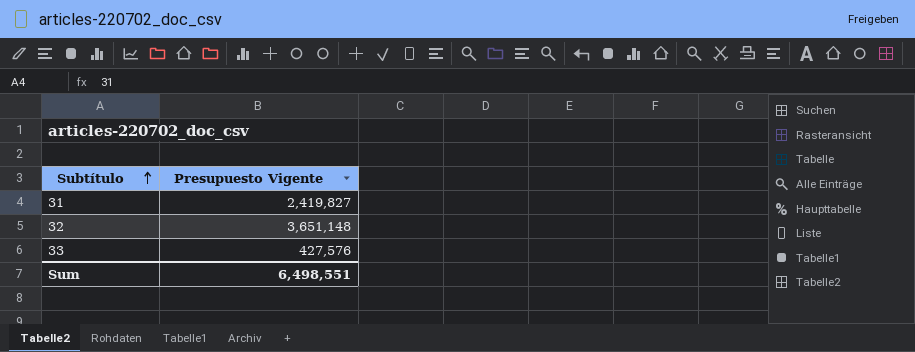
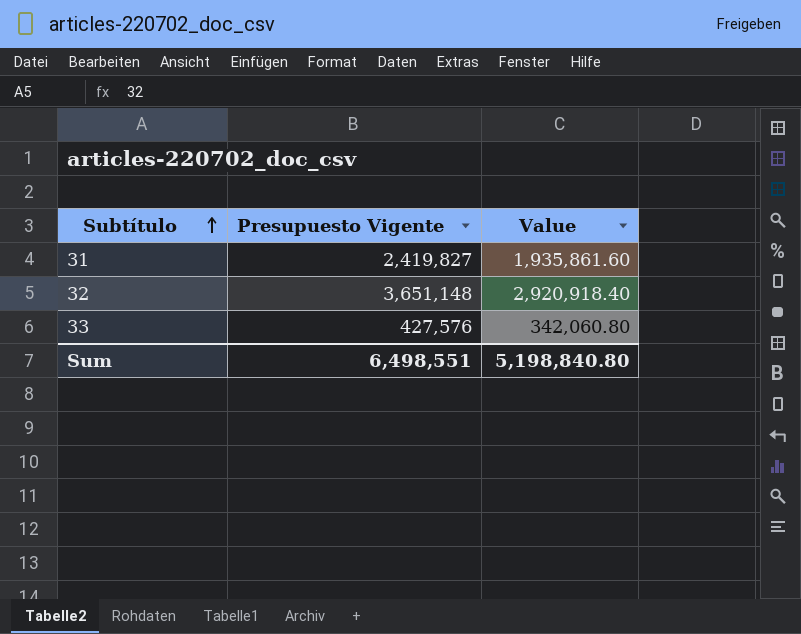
column Value | formula: none -> [Presupuesto Vigente] * 0.8

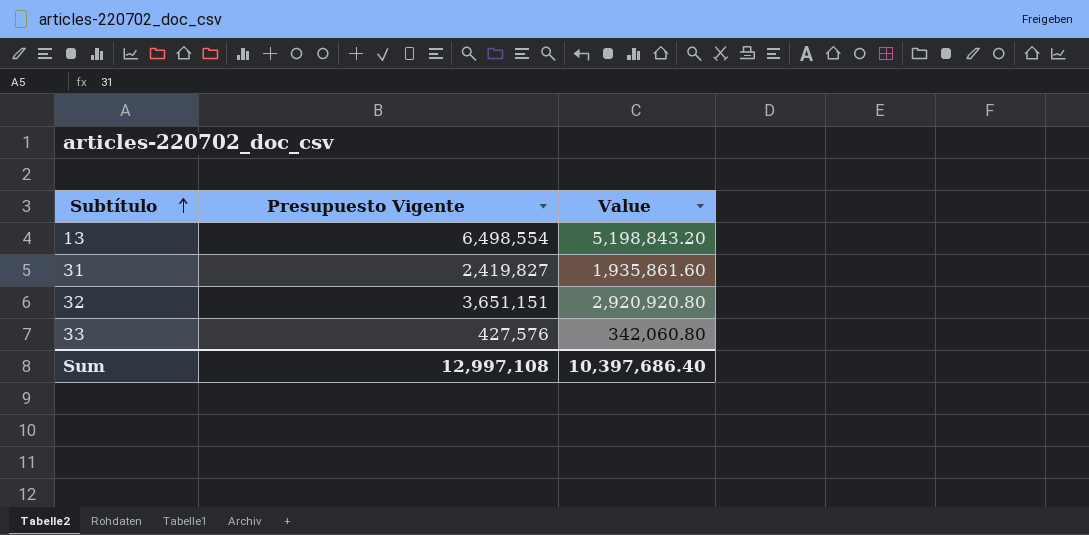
row 13: none -> 6,498,554 | 5,198,843.20
32 | Presupuesto Vigente: 3,651,148 -> 3,651,151
32 | Value: 2,920,918.40 -> 2,920,920.80
Sum | Presupuesto Vigente: 6,498,551 -> 12,997,108
Sum | Value: 5,198,840.80 -> 10,397,686.40

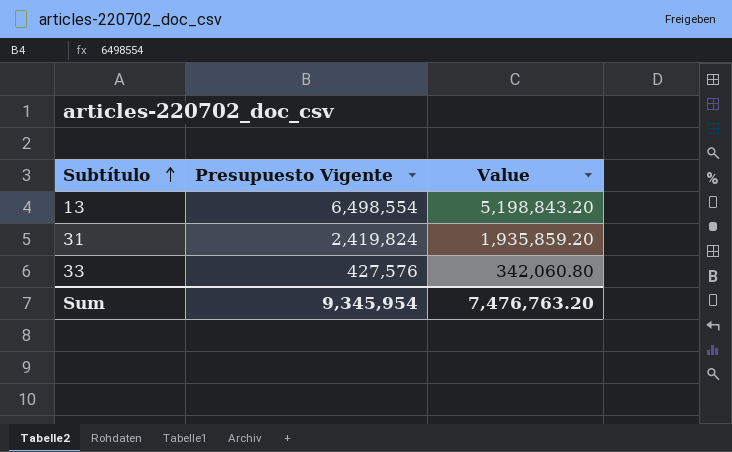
row 32: 3,651,151 | 2,920,920.80 -> none
31 | Presupuesto Vigente: 2,419,827 -> 2,419,824
31 | Value: 1,935,861.60 -> 1,935,859.20
Sum | Presupuesto Vigente: 12,997,108 -> 9,345,954
Sum | Value: 10,397,686.40 -> 7,476,763.20

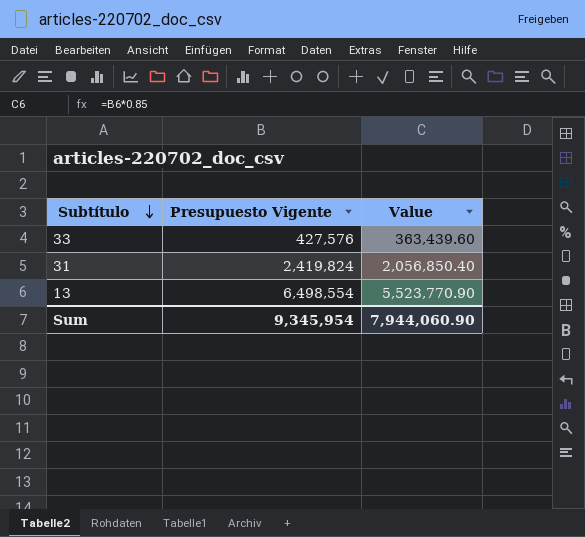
row order: Subtítulo ascending -> Subtítulo descending
column Value | formula: [Presupuesto Vigente] * 0.8 -> [Presupuesto Vigente] * 0.85
Sum | Value: 7,476,763.20 -> 7,944,060.90

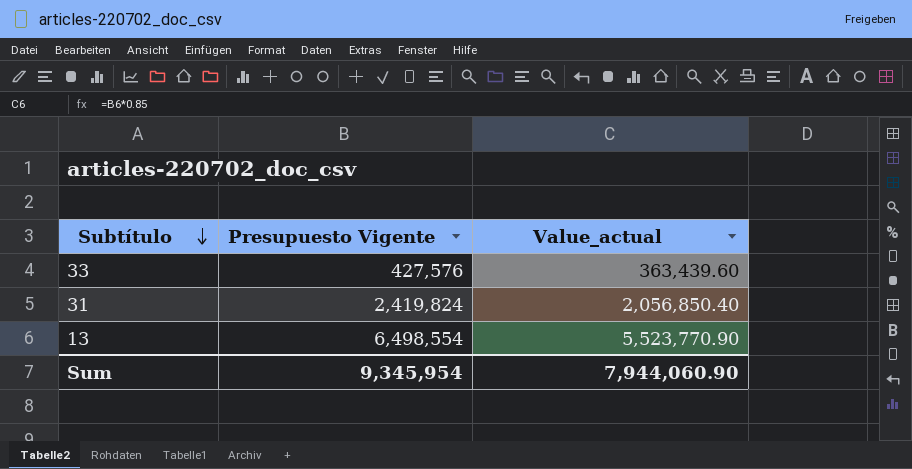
column name: Value -> Value_actual

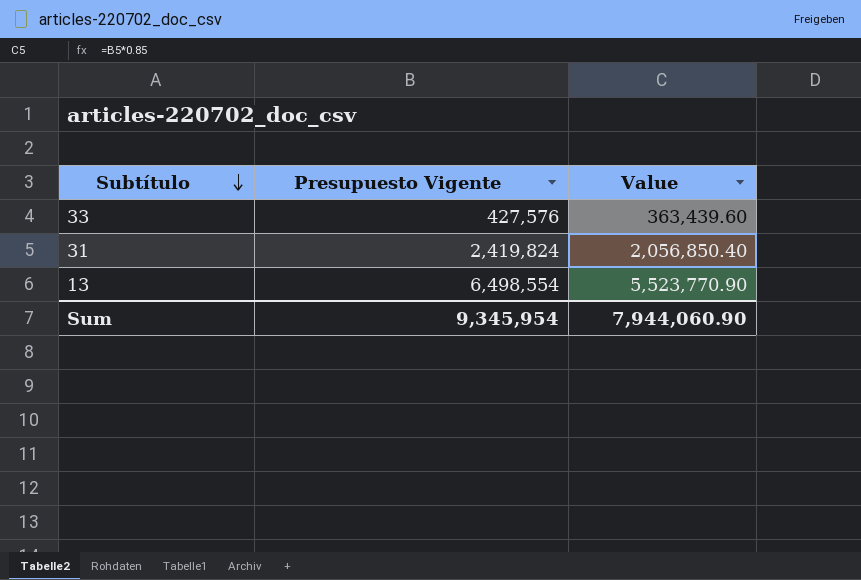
column name: Value_actual -> Value

